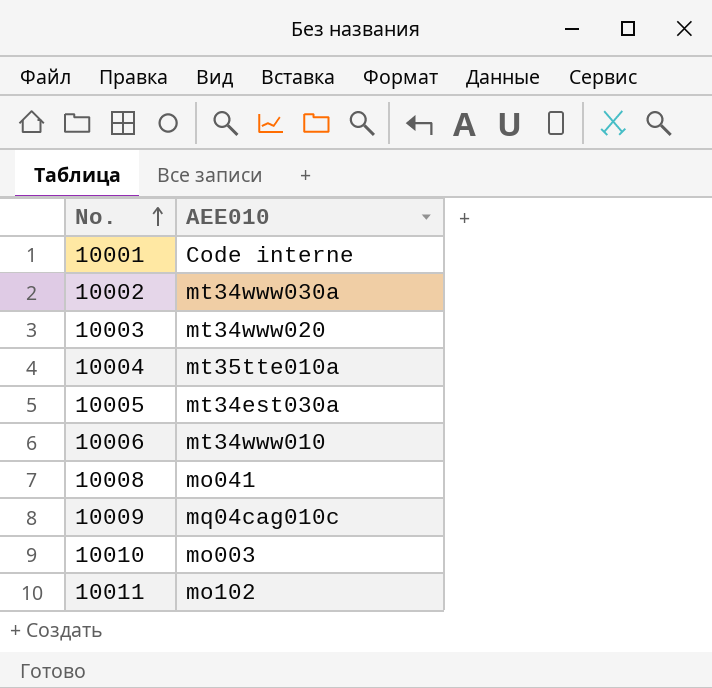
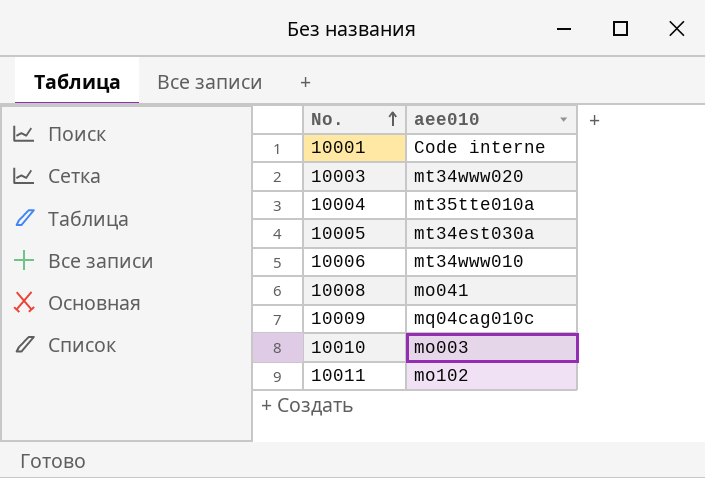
column name: AEE010 -> aee010
row 10002: mt34www030a -> none

